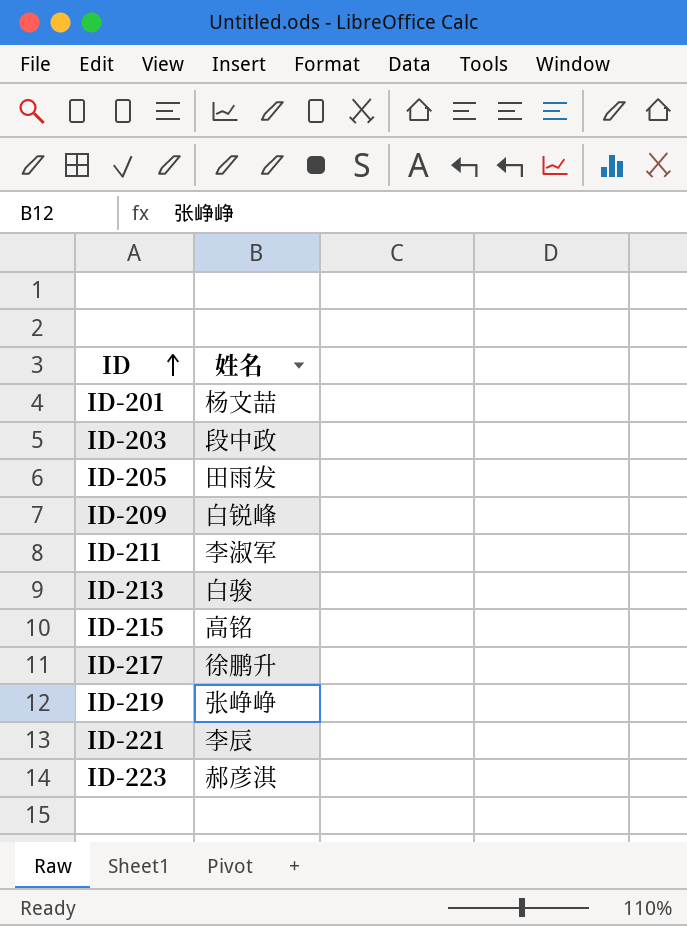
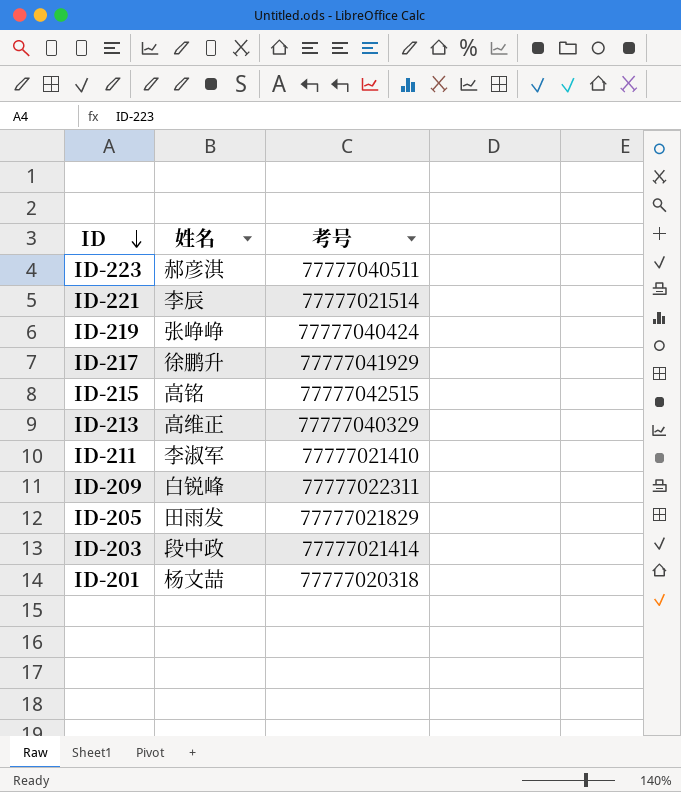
row order: ID ascending -> ID descending
column 考号 | position: none -> 3
ID-213 | 姓名: 白骏 -> 高维正

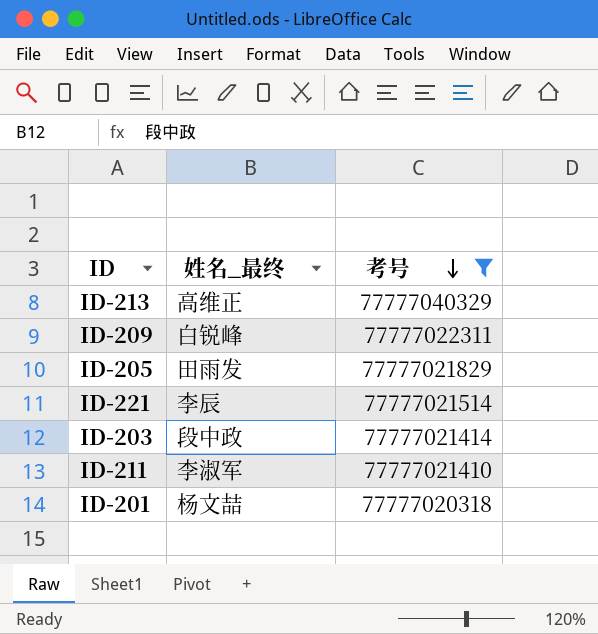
filter: none -> 考号 <= 77777040329
row order: ID descending -> 考号 descending
column name: 姓名 -> 姓名_最终

